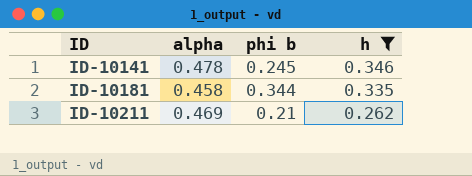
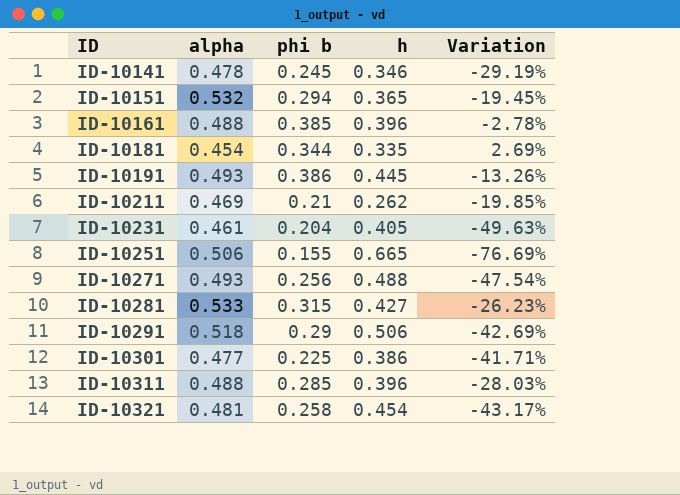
filter: h <= 0.346 -> none
column Variation | formula: none -> ([phi b] - [h]) / [h]
ID-10181 | alpha: 0.458 -> 0.454

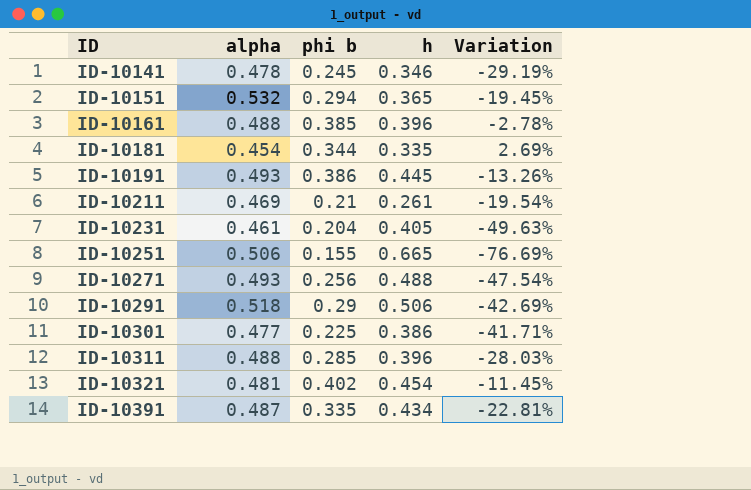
row ID-10281: 0.533 | 0.315 | 0.427 | -26.23% -> none
ID-10211 | h: 0.262 -> 0.261
ID-10211 | Variation: -19.85% -> -19.54%
ID-10321 | phi b: 0.258 -> 0.402
ID-10321 | Variation: -43.17% -> -11.45%
row ID-10391: none -> 0.487 | 0.335 | 0.434 | -22.81%

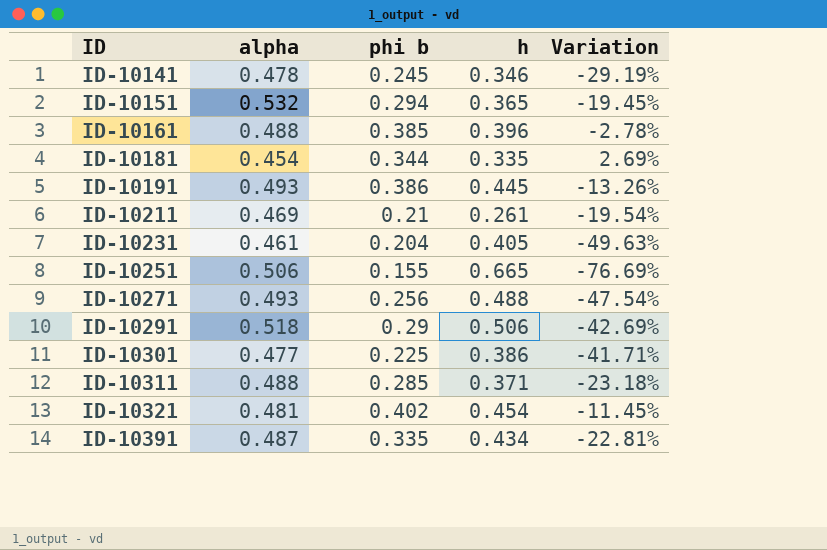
ID-10311 | h: 0.396 -> 0.371
ID-10311 | Variation: -28.03% -> -23.18%

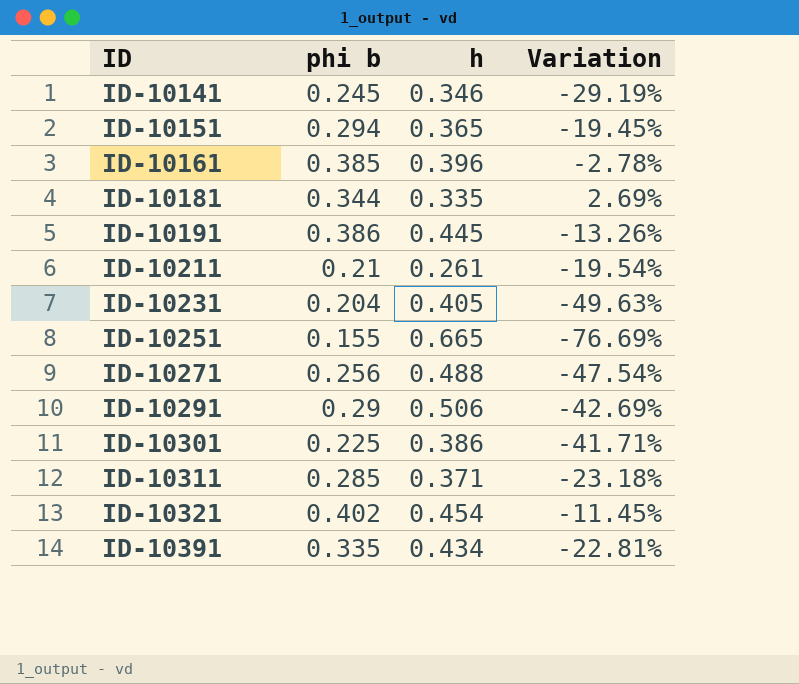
column alpha | position: 2 -> none

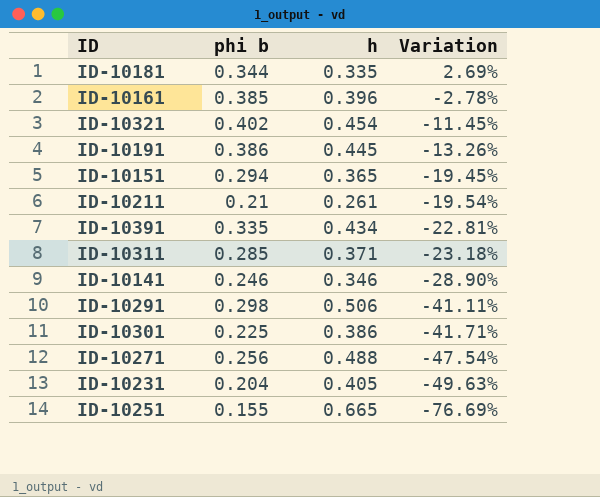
row order: ID ascending -> Variation descending
ID-10141 | phi b: 0.245 -> 0.246
ID-10141 | Variation: -29.19% -> -28.90%
ID-10291 | phi b: 0.29 -> 0.298
ID-10291 | Variation: -42.69% -> -41.11%

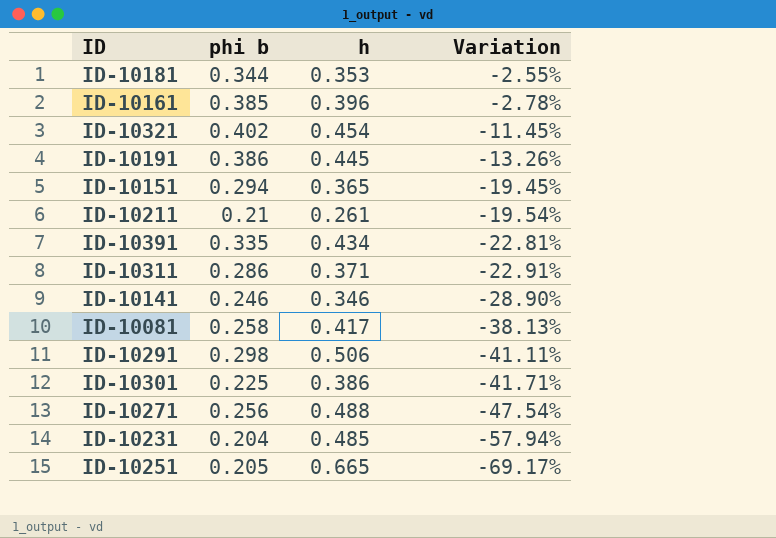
ID-10181 | h: 0.335 -> 0.353
ID-10181 | Variation: 2.69% -> -2.55%
ID-10311 | phi b: 0.285 -> 0.286
ID-10311 | Variation: -23.18% -> -22.91%
row ID-10081: none -> 0.258 | 0.417 | -38.13%
ID-10231 | h: 0.405 -> 0.485
ID-10231 | Variation: -49.63% -> -57.94%
ID-10251 | phi b: 0.155 -> 0.205
ID-10251 | Variation: -76.69% -> -69.17%

